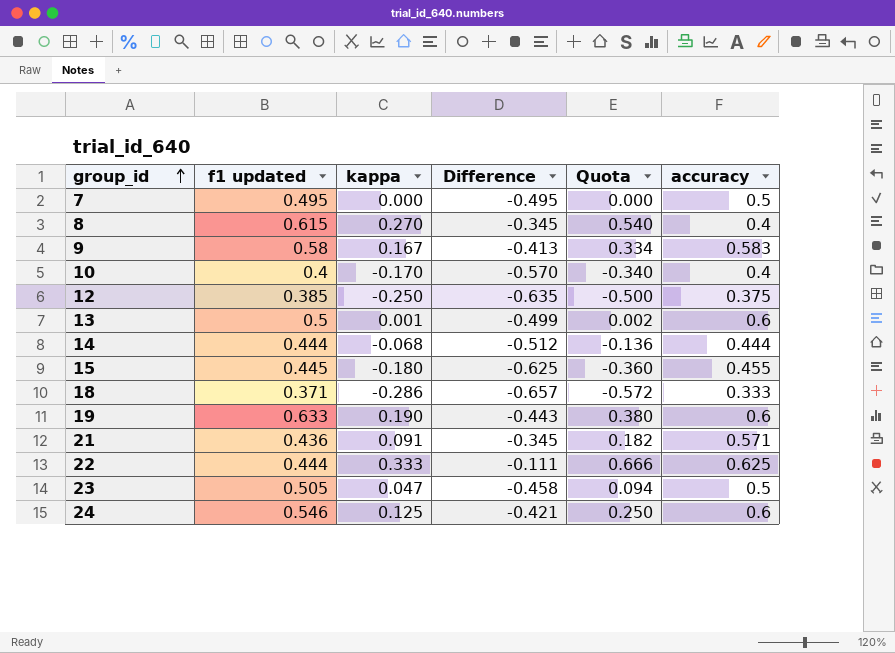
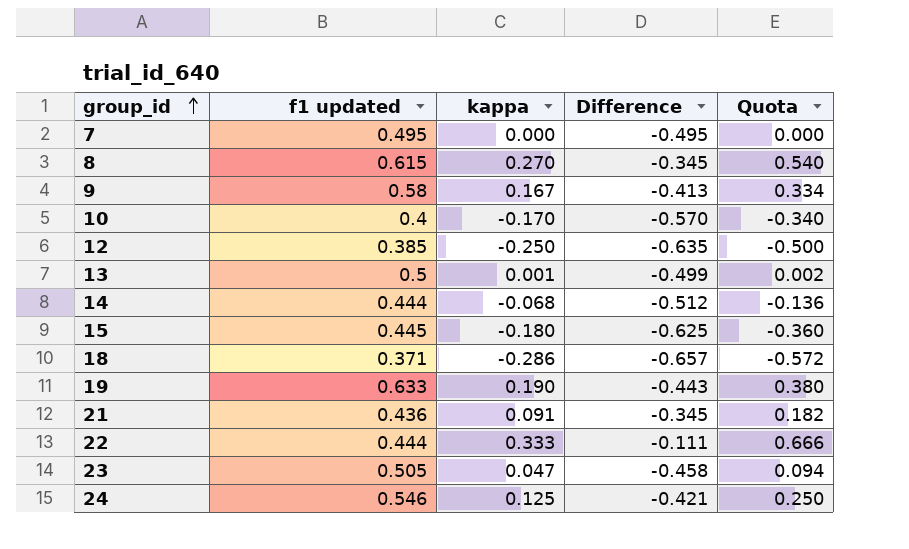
column accuracy | position: 6 -> none

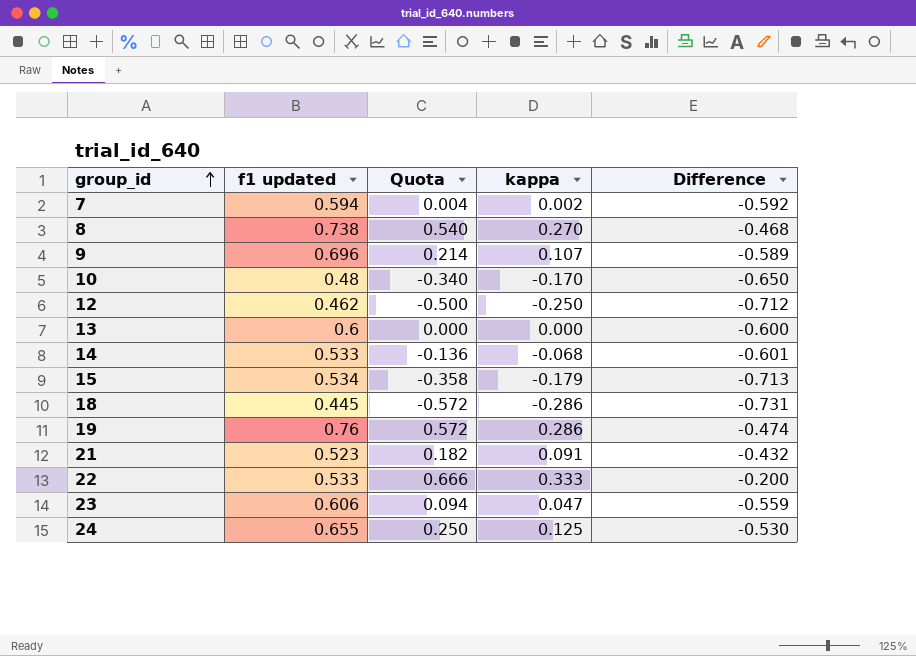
column Quota | position: 5 -> 3
7 | f1 updated: 0.495 -> 0.594
7 | Quota: 0.000 -> 0.004
7 | kappa: 0.000 -> 0.002
7 | Difference: -0.495 -> -0.592
8 | f1 updated: 0.615 -> 0.738
8 | Difference: -0.345 -> -0.468
9 | f1 updated: 0.58 -> 0.696
9 | Quota: 0.334 -> 0.214
9 | kappa: 0.167 -> 0.107
9 | Difference: -0.413 -> -0.589
10 | f1 updated: 0.4 -> 0.48
10 | Difference: -0.570 -> -0.650
12 | f1 updated: 0.385 -> 0.462
12 | Difference: -0.635 -> -0.712
13 | f1 updated: 0.5 -> 0.6
13 | Quota: 0.002 -> 0.000
13 | kappa: 0.001 -> 0.000
13 | Difference: -0.499 -> -0.600
14 | f1 updated: 0.444 -> 0.533
14 | Difference: -0.512 -> -0.601
15 | f1 updated: 0.445 -> 0.534
15 | Quota: -0.360 -> -0.358
15 | kappa: -0.180 -> -0.179
15 | Difference: -0.625 -> -0.713
18 | f1 updated: 0.371 -> 0.445
18 | Difference: -0.657 -> -0.731
19 | f1 updated: 0.633 -> 0.76
19 | Quota: 0.380 -> 0.572
19 | kappa: 0.190 -> 0.286
19 | Difference: -0.443 -> -0.474
21 | f1 updated: 0.436 -> 0.523
21 | Difference: -0.345 -> -0.432
22 | f1 updated: 0.444 -> 0.533
22 | Difference: -0.111 -> -0.200
23 | f1 updated: 0.505 -> 0.606
23 | Difference: -0.458 -> -0.559
24 | f1 updated: 0.546 -> 0.655
24 | Difference: -0.421 -> -0.530

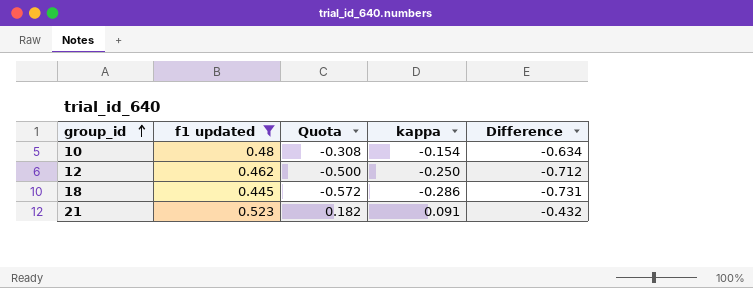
filter: none -> f1 updated <= 0.523
10 | Quota: -0.340 -> -0.308
10 | kappa: -0.170 -> -0.154
10 | Difference: -0.650 -> -0.634

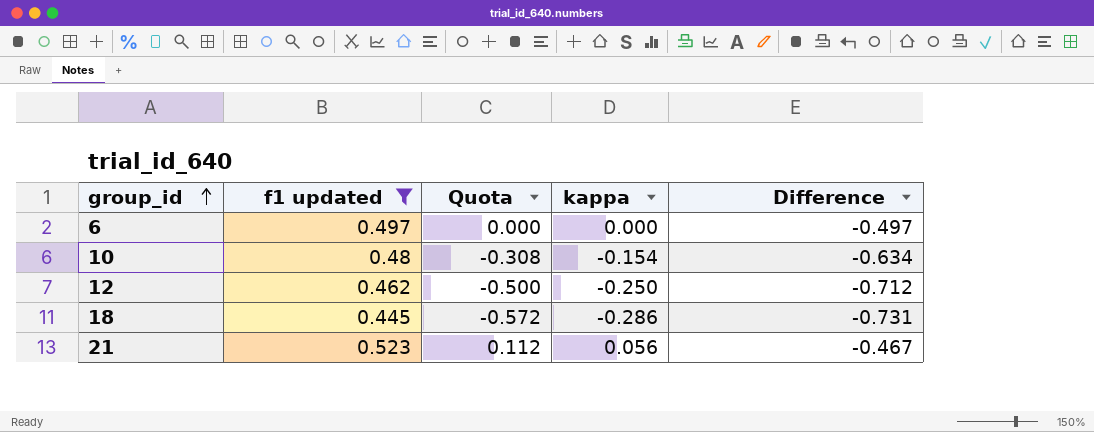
row 6: none -> 0.497 | 0.000 | 0.000 | -0.497
21 | Quota: 0.182 -> 0.112
21 | kappa: 0.091 -> 0.056
21 | Difference: -0.432 -> -0.467

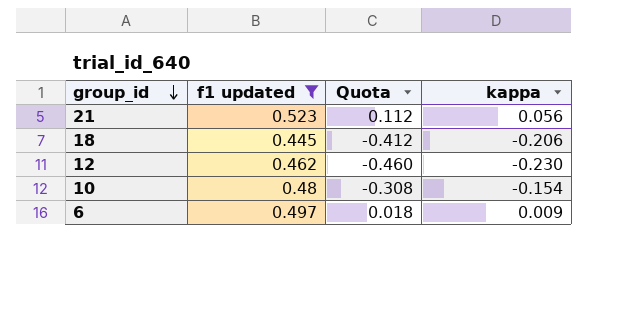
row order: group_id ascending -> group_id descending
column Difference | formula: [kappa] - [f1 updated] -> none
18 | Quota: -0.572 -> -0.412
18 | kappa: -0.286 -> -0.206
12 | Quota: -0.500 -> -0.460
12 | kappa: -0.250 -> -0.230
6 | Quota: 0.000 -> 0.018
6 | kappa: 0.000 -> 0.009

